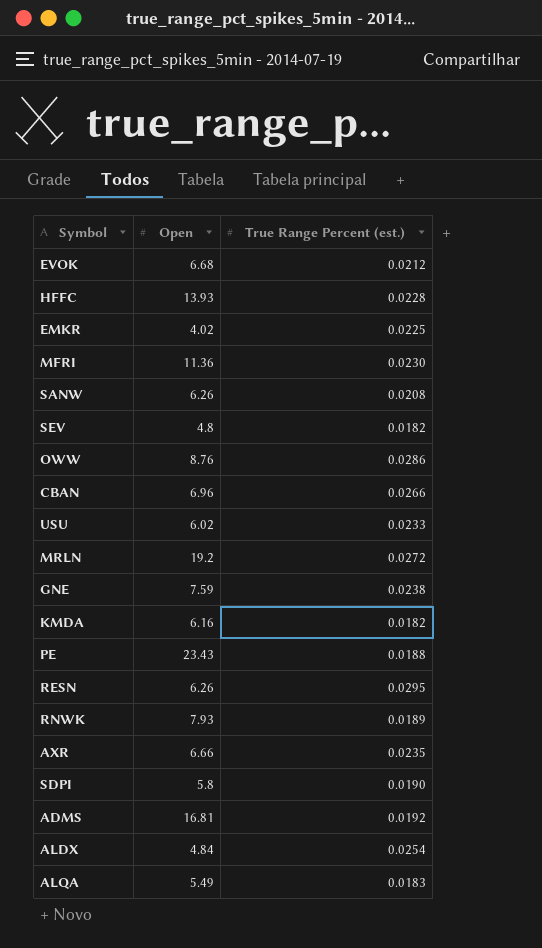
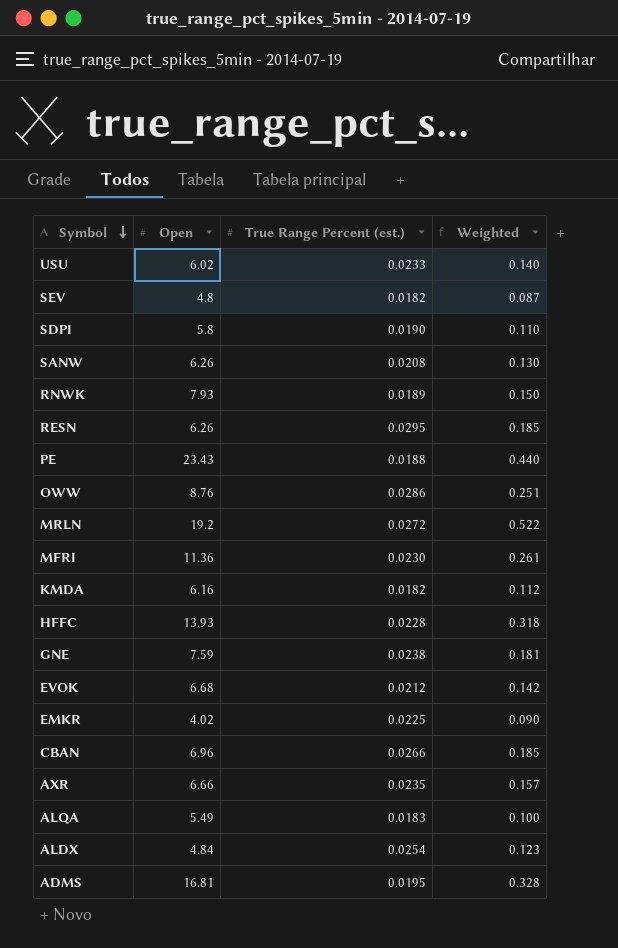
row order: none -> Symbol descending
column Weighted | formula: none -> [Open] * [True Range Percent (est.)]
ADMS | True Range Percent (est.): 0.0192 -> 0.0195

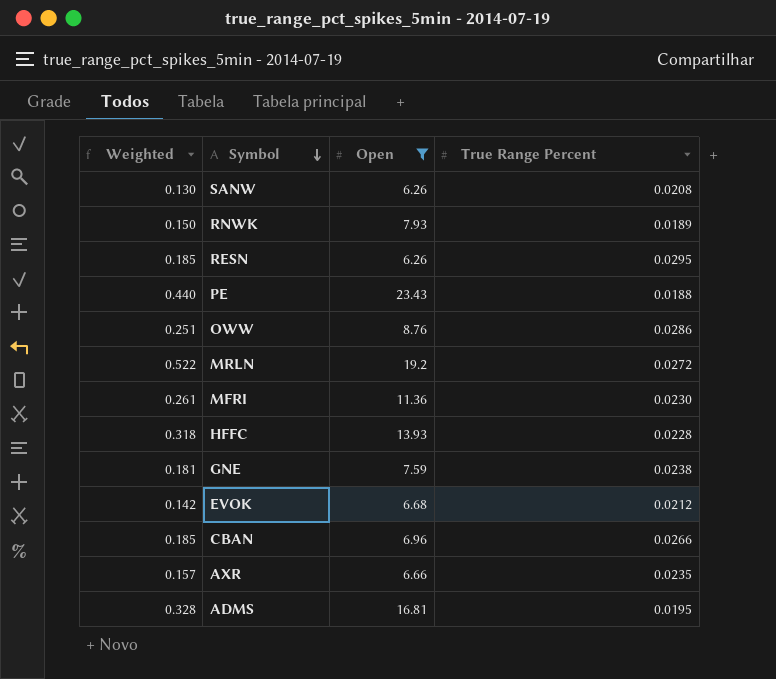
filter: none -> Open >= 6.26
column Weighted | position: 4 -> 1
column name: True Range Percent (est.) -> True Range Percent

